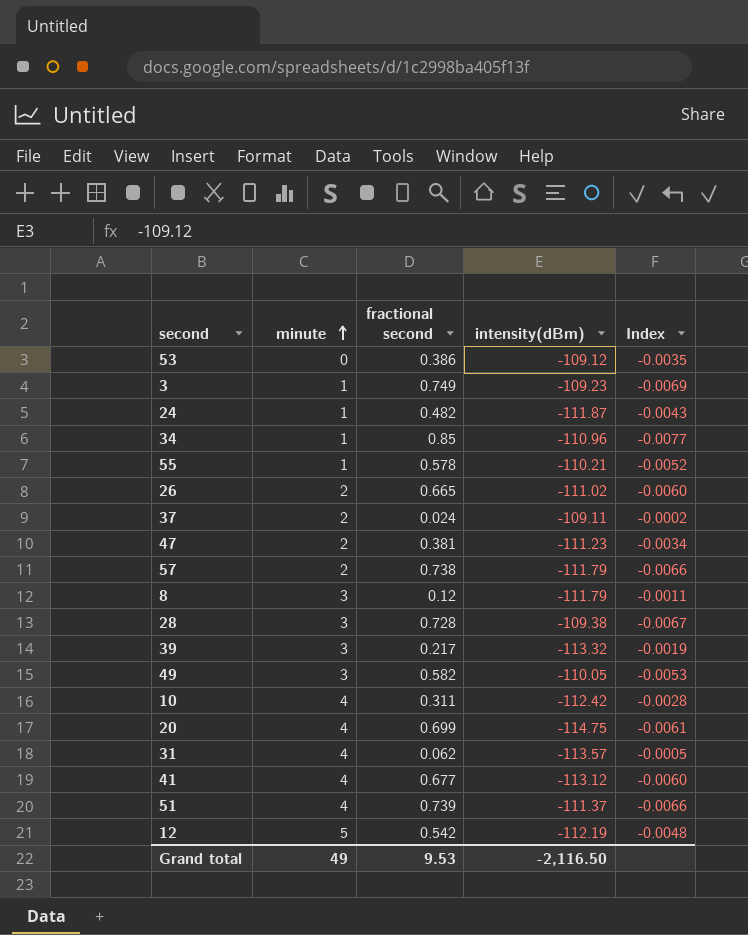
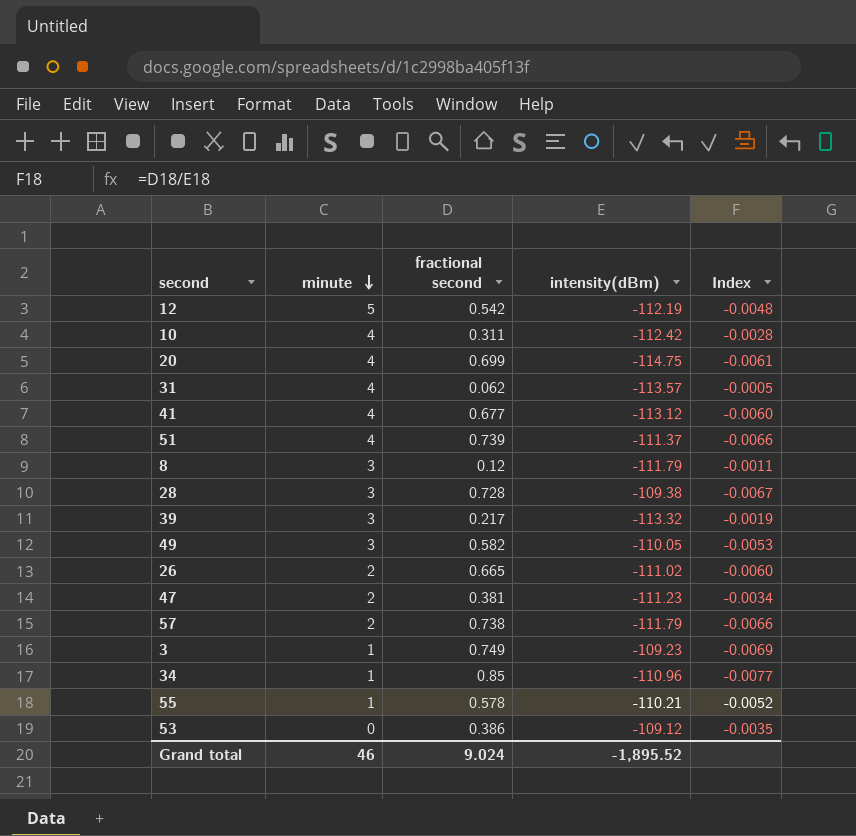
row order: minute ascending -> minute descending
row 24: 1 | 0.482 | -111.87 | -0.0043 -> none
row 37: 2 | 0.024 | -109.11 | -0.0002 -> none
Grand total | minute: 49 -> 46
Grand total | fractional second: 9.53 -> 9.024
Grand total | intensity(dBm): -2,116.50 -> -1,895.52

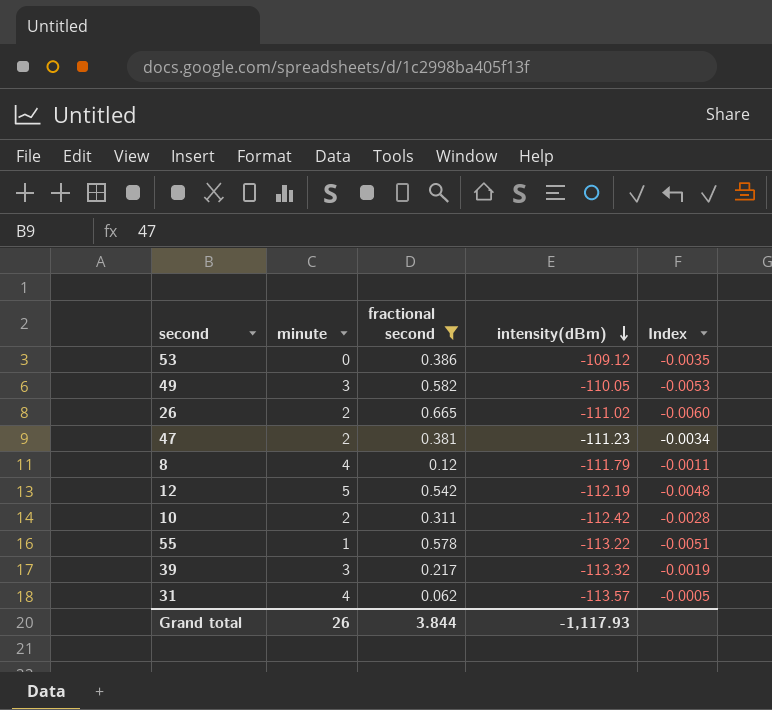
filter: none -> fractional second <= 0.665
row order: minute descending -> intensity(dBm) descending
8 | minute: 3 -> 4
10 | minute: 4 -> 2
55 | intensity(dBm): -110.21 -> -113.22
55 | Index: -0.0052 -> -0.0051
Grand total | minute: 46 -> 26
Grand total | fractional second: 9.024 -> 3.844
Grand total | intensity(dBm): -1,895.52 -> -1,117.93

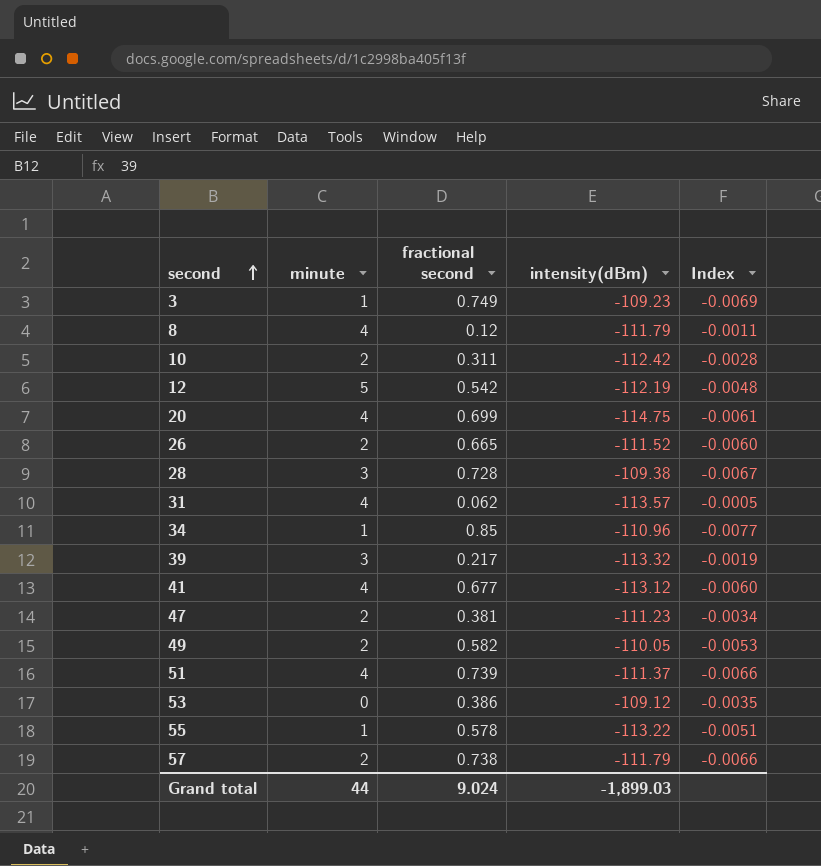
filter: fractional second <= 0.665 -> none
row order: intensity(dBm) descending -> second ascending
26 | intensity(dBm): -111.02 -> -111.52
49 | minute: 3 -> 2
Grand total | minute: 26 -> 44
Grand total | fractional second: 3.844 -> 9.024
Grand total | intensity(dBm): -1,117.93 -> -1,899.03

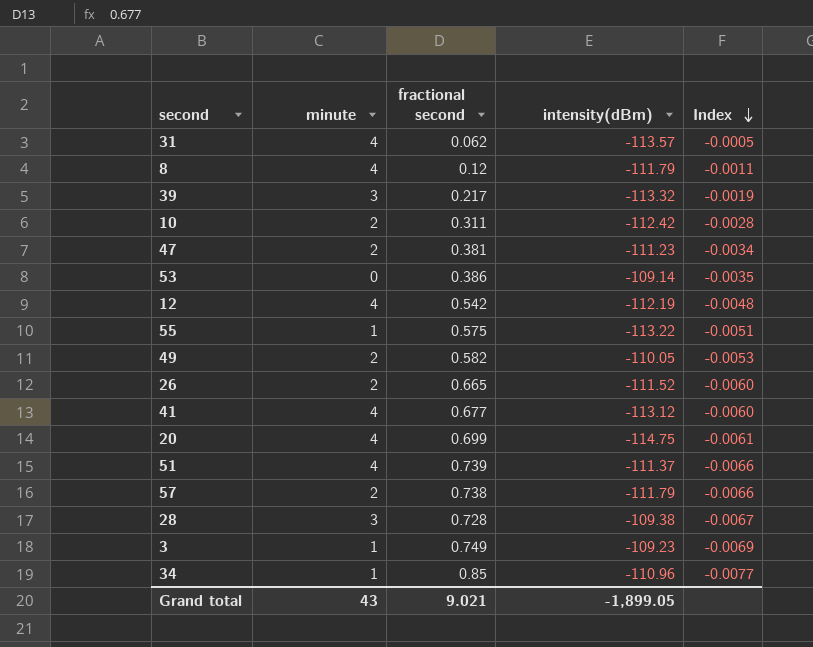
row order: second ascending -> Index descending
53 | intensity(dBm): -109.12 -> -109.14
12 | minute: 5 -> 4
55 | fractional second: 0.578 -> 0.575
Grand total | minute: 44 -> 43
Grand total | fractional second: 9.024 -> 9.021
Grand total | intensity(dBm): -1,899.03 -> -1,899.05

